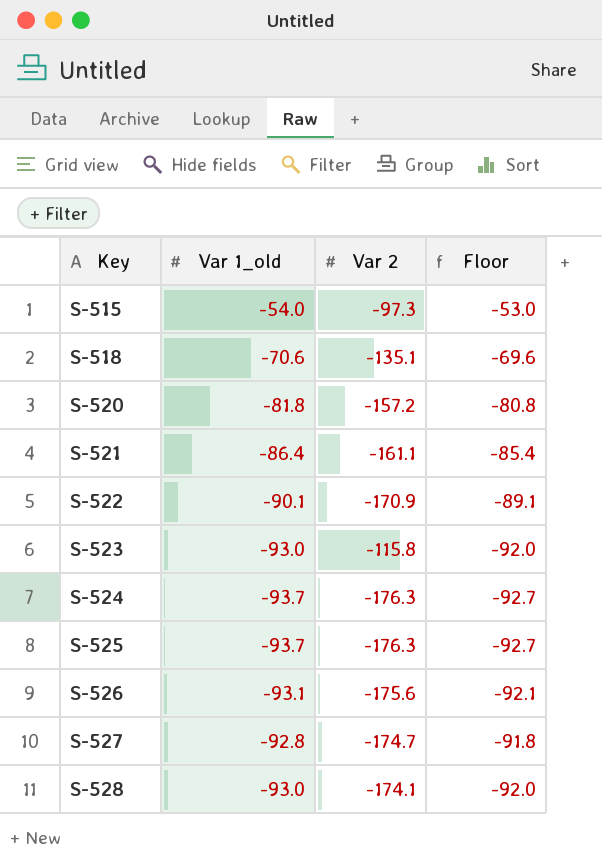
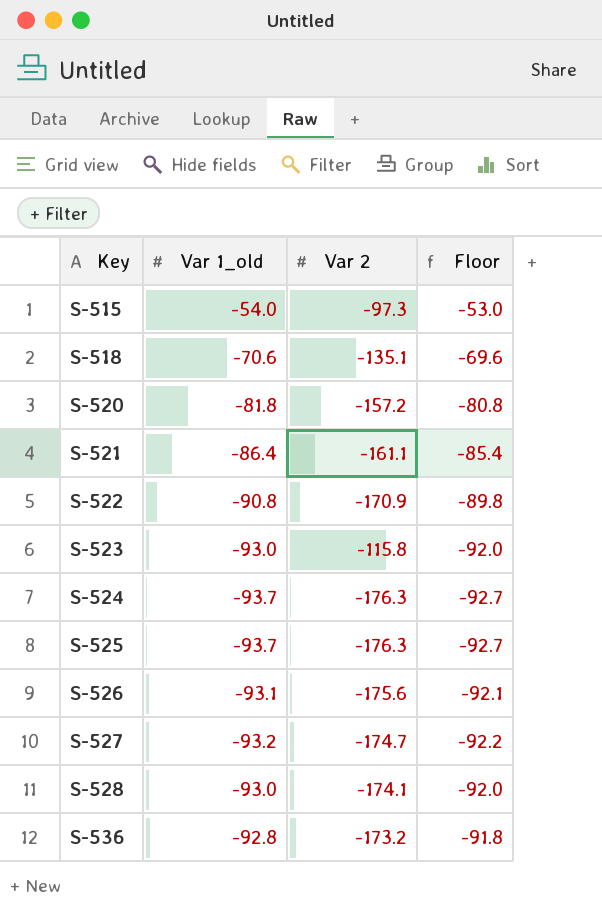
S-522 | Var 1_old: -90.1 -> -90.8
S-522 | Floor: -89.1 -> -89.8
S-527 | Var 1_old: -92.8 -> -93.2
S-527 | Floor: -91.8 -> -92.2
row S-536: none -> -92.8 | -173.2 | -91.8

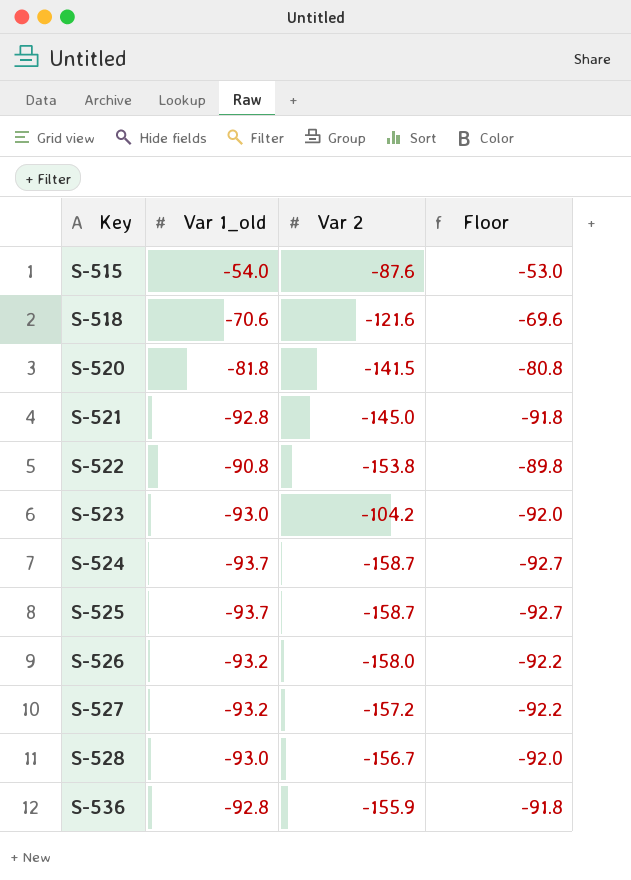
S-515 | Var 2: -97.3 -> -87.6
S-518 | Var 2: -135.1 -> -121.6
S-520 | Var 2: -157.2 -> -141.5
S-521 | Var 1_old: -86.4 -> -92.8
S-521 | Var 2: -161.1 -> -145.0
S-521 | Floor: -85.4 -> -91.8
S-522 | Var 2: -170.9 -> -153.8
S-523 | Var 2: -115.8 -> -104.2
S-524 | Var 2: -176.3 -> -158.7
S-525 | Var 2: -176.3 -> -158.7
S-526 | Var 1_old: -93.1 -> -93.2
S-526 | Var 2: -175.6 -> -158.0
S-526 | Floor: -92.1 -> -92.2
S-527 | Var 2: -174.7 -> -157.2
S-528 | Var 2: -174.1 -> -156.7
S-536 | Var 2: -173.2 -> -155.9

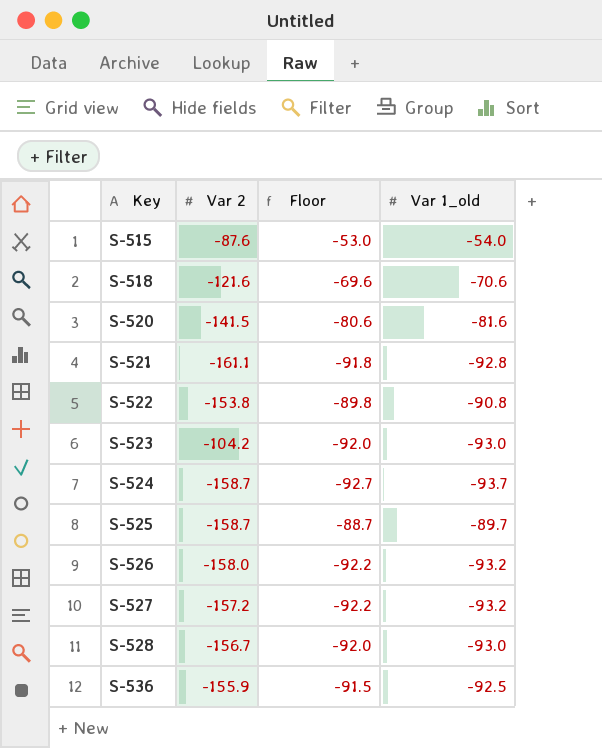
column Var 1_old | position: 2 -> 4
S-520 | Floor: -80.8 -> -80.6
S-520 | Var 1_old: -81.8 -> -81.6
S-521 | Var 2: -145.0 -> -161.1
S-525 | Floor: -92.7 -> -88.7
S-525 | Var 1_old: -93.7 -> -89.7
S-536 | Floor: -91.8 -> -91.5
S-536 | Var 1_old: -92.8 -> -92.5

